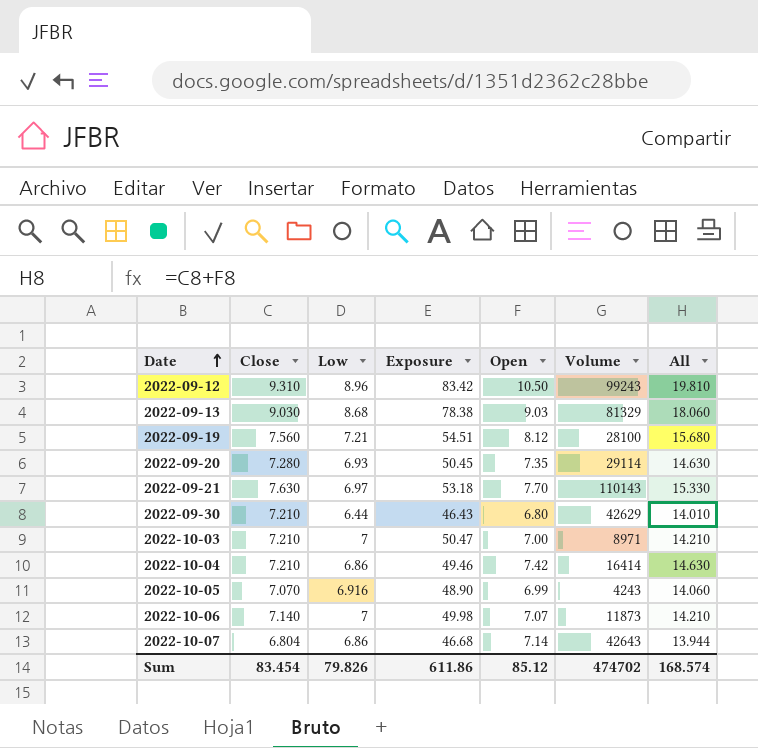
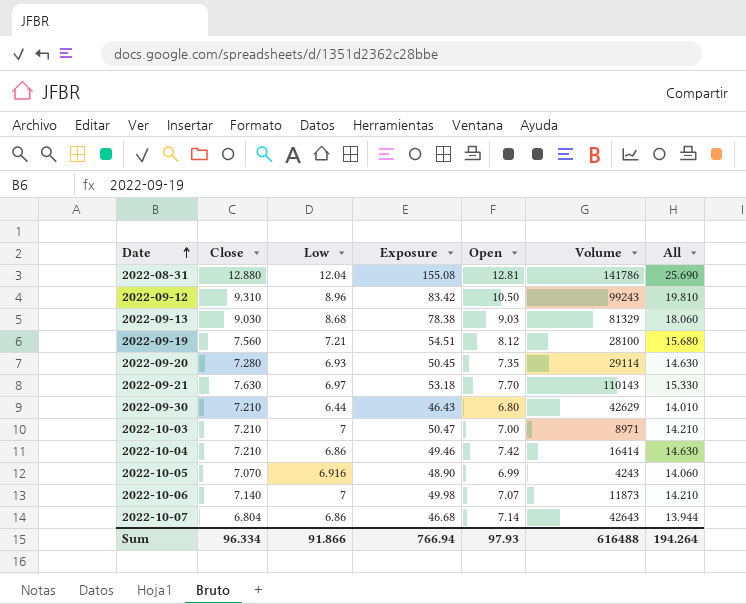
row 2022-08-31: none -> 12.880 | 12.04 | 155.08 | 12.81 | 141786 | 25.690
Sum | Close: 83.454 -> 96.334
Sum | Low: 79.826 -> 91.866
Sum | Exposure: 611.86 -> 766.94
Sum | Open: 85.12 -> 97.93
Sum | Volume: 474702 -> 616488
Sum | All: 168.574 -> 194.264

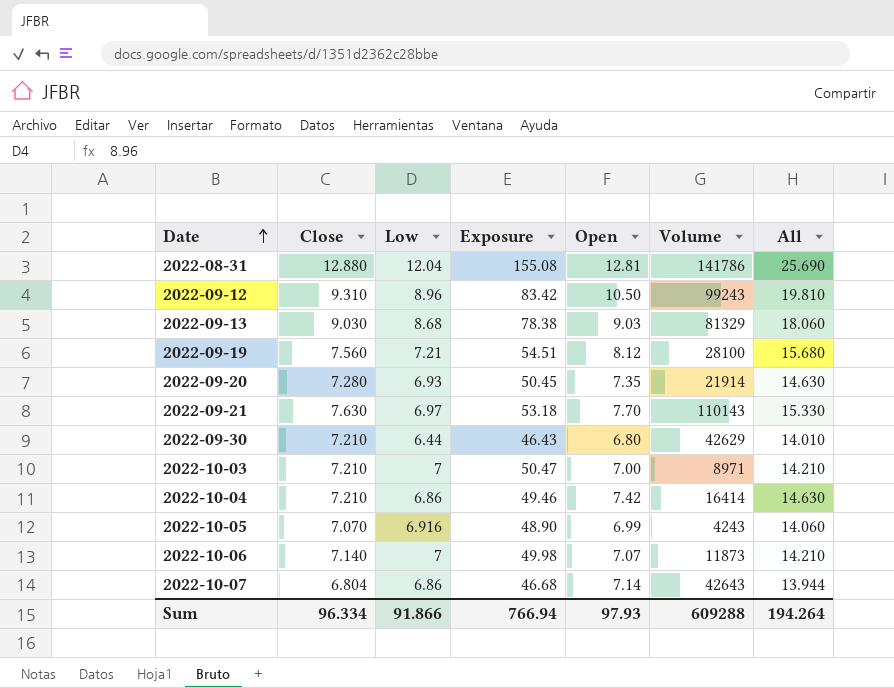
2022-09-20 | Volume: 29114 -> 21914
Sum | Volume: 616488 -> 609288

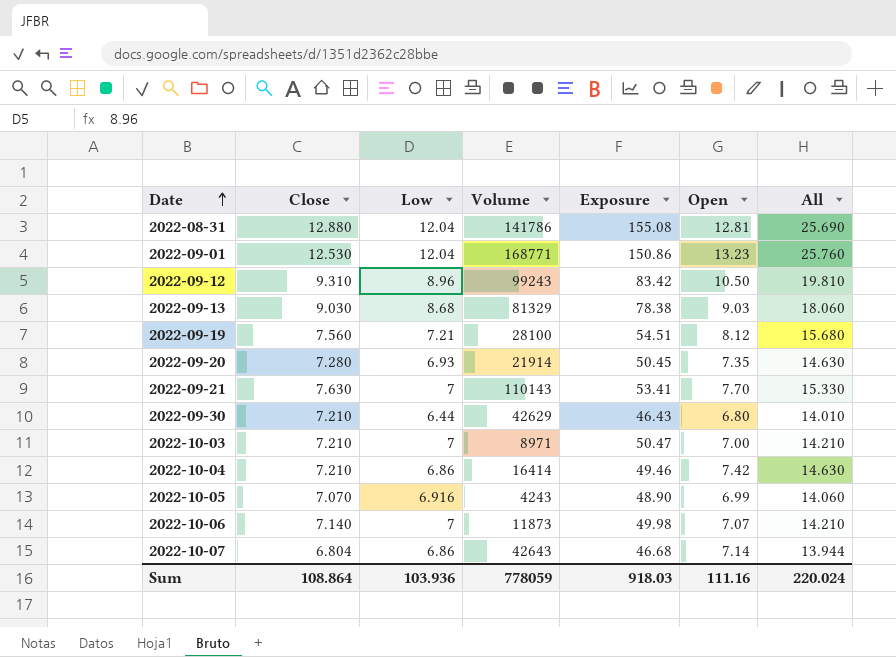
column Volume | position: 6 -> 4
row 2022-09-01: none -> 12.530 | 12.04 | 168771 | 150.86 | 13.23 | 25.760
2022-09-21 | Low: 6.97 -> 7
2022-09-21 | Exposure: 53.18 -> 53.41
Sum | Close: 96.334 -> 108.864
Sum | Low: 91.866 -> 103.936
Sum | Volume: 609288 -> 778059
Sum | Exposure: 766.94 -> 918.03
Sum | Open: 97.93 -> 111.16
Sum | All: 194.264 -> 220.024

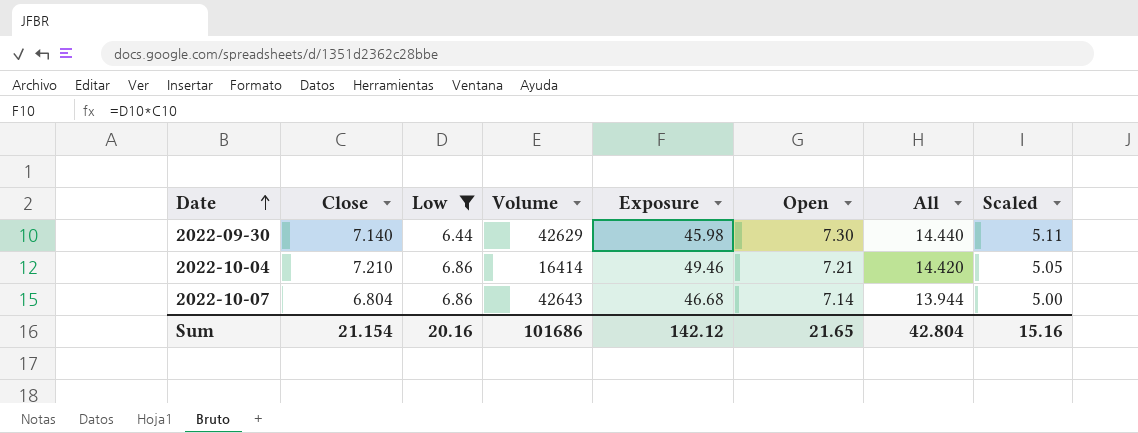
filter: none -> Low <= 6.86
column Scaled | formula: none -> [Open] * 0.7
2022-09-30 | Close: 7.210 -> 7.140
2022-09-30 | Exposure: 46.43 -> 45.98
2022-09-30 | Open: 6.80 -> 7.30
2022-09-30 | All: 14.010 -> 14.440
2022-10-04 | Open: 7.42 -> 7.21
2022-10-04 | All: 14.630 -> 14.420
Sum | Close: 108.864 -> 21.154
Sum | Low: 103.936 -> 20.16
Sum | Volume: 778059 -> 101686
Sum | Exposure: 918.03 -> 142.12
Sum | Open: 111.16 -> 21.65
Sum | All: 220.024 -> 42.804

